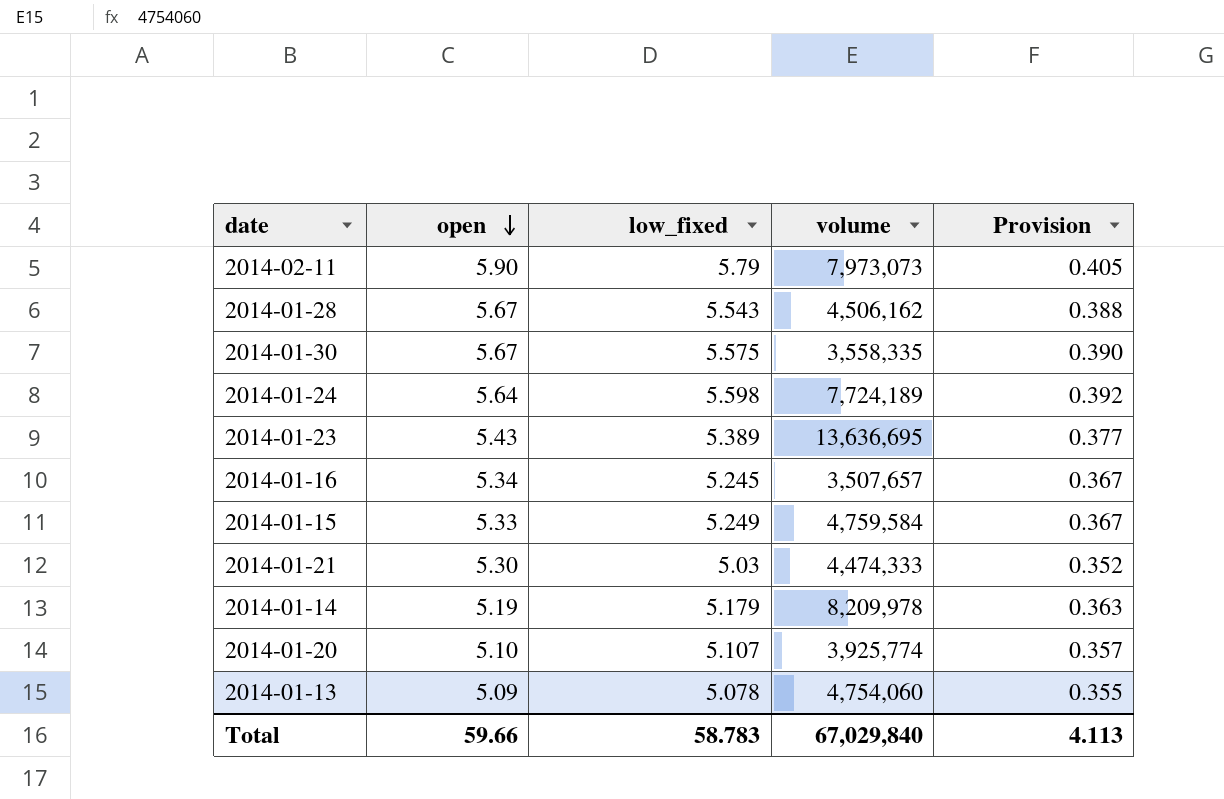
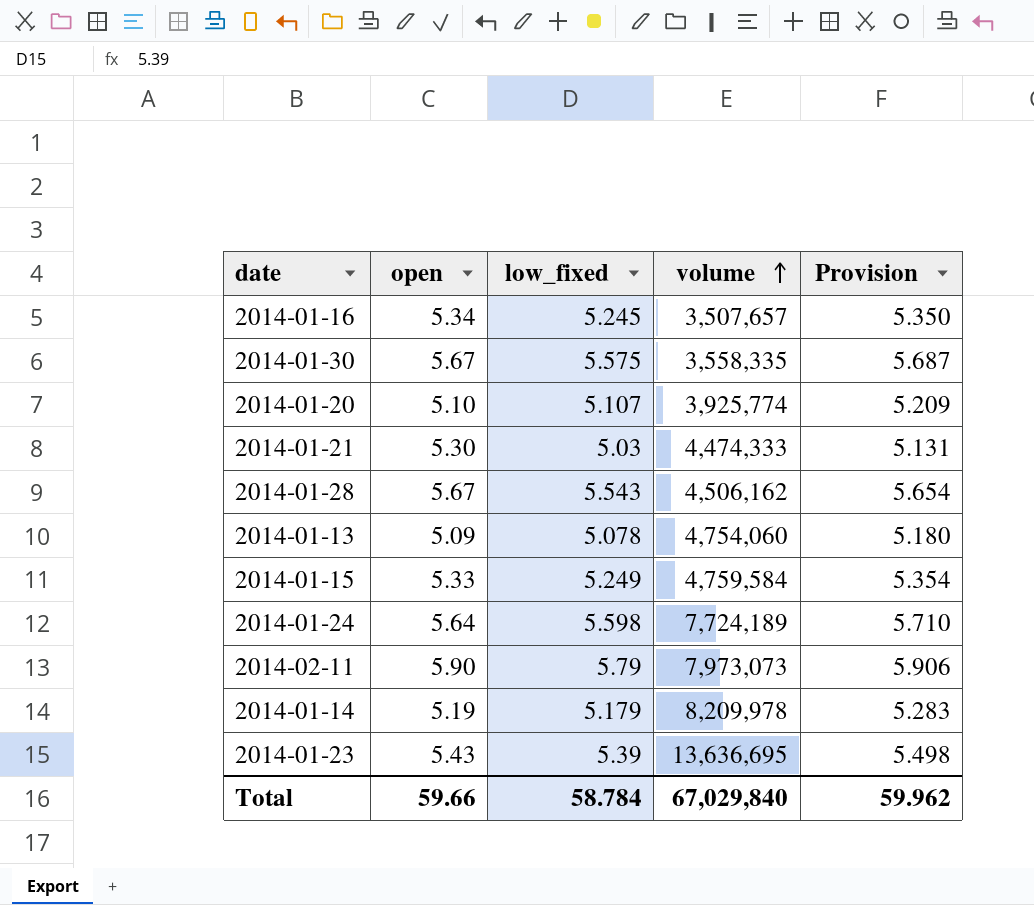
row order: open descending -> volume ascending
column Provision | formula: [low_fixed] * 0.07 -> [low_fixed] * 1.02
2014-01-23 | low_fixed: 5.389 -> 5.39
Total | low_fixed: 58.783 -> 58.784
Total | Provision: 4.113 -> 59.962

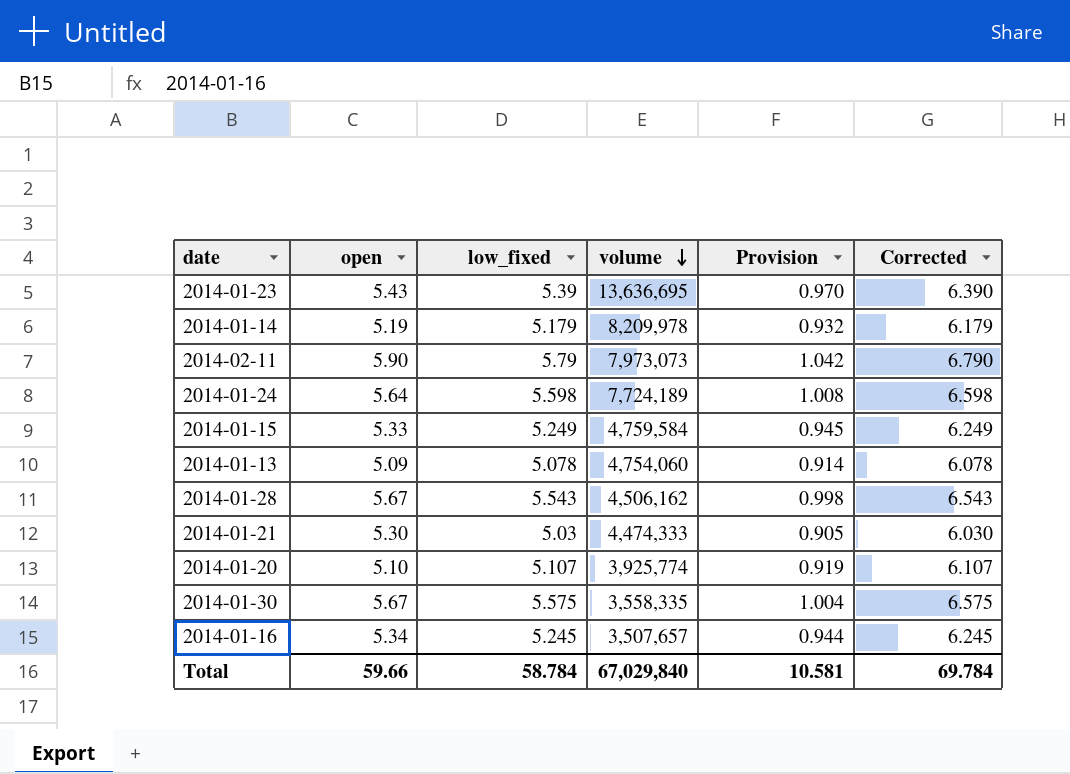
row order: volume ascending -> volume descending
column Provision | formula: [low_fixed] * 1.02 -> [low_fixed] * 0.18
column Corrected | formula: none -> [low_fixed] + 1
Total | Provision: 59.962 -> 10.581

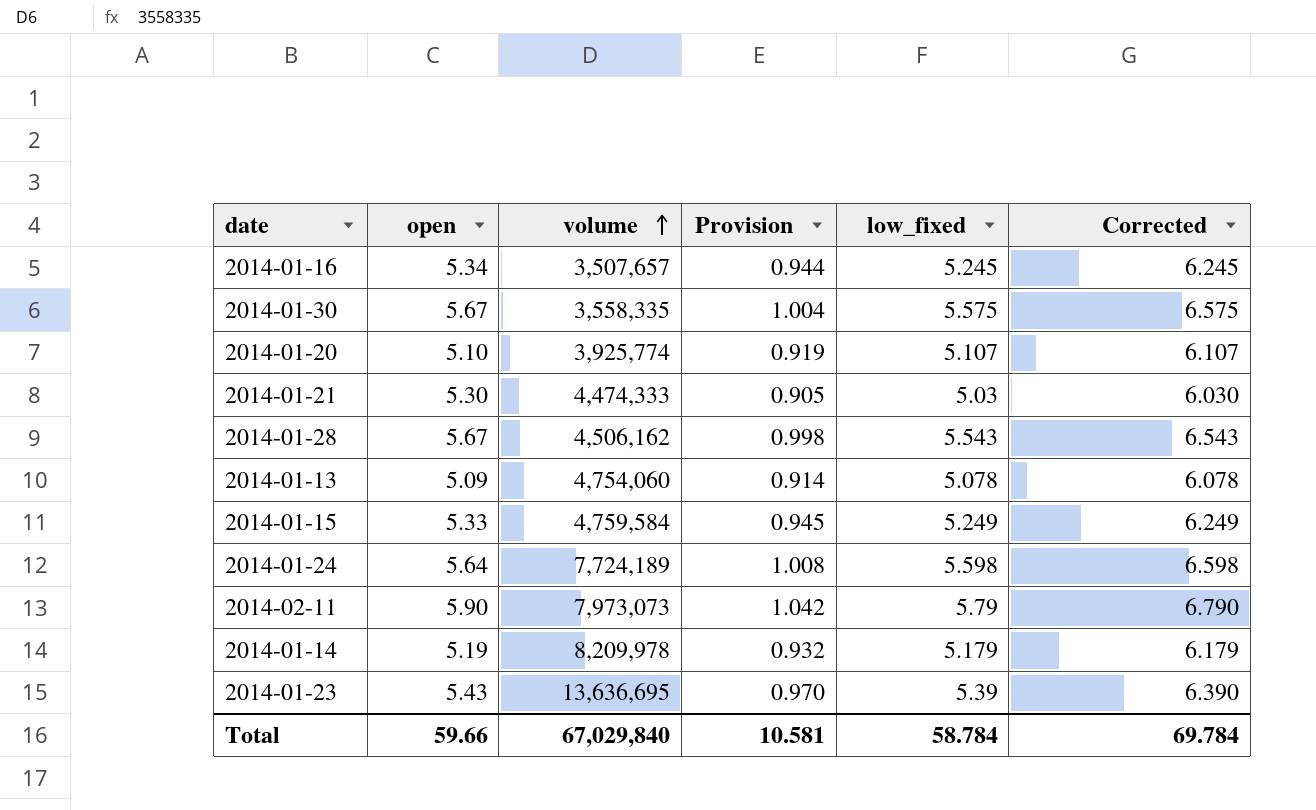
row order: volume descending -> volume ascending
column low_fixed | position: 3 -> 5

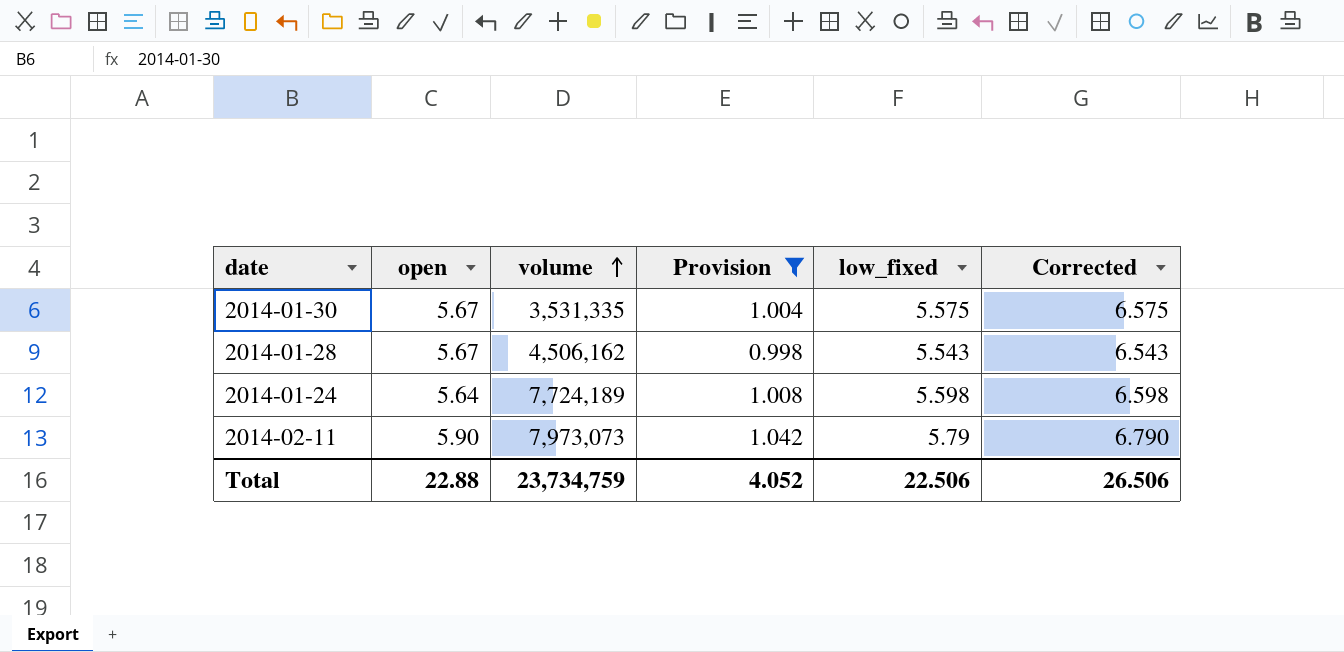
filter: none -> Provision >= 0.998
2014-01-30 | volume: 3,558,335 -> 3,531,335
Total | open: 59.66 -> 22.88
Total | volume: 67,029,840 -> 23,734,759
Total | Provision: 10.581 -> 4.052
Total | low_fixed: 58.784 -> 22.506
Total | Corrected: 69.784 -> 26.506

